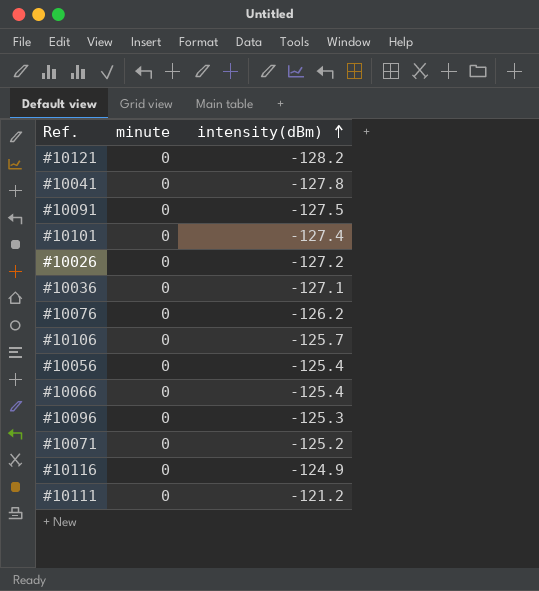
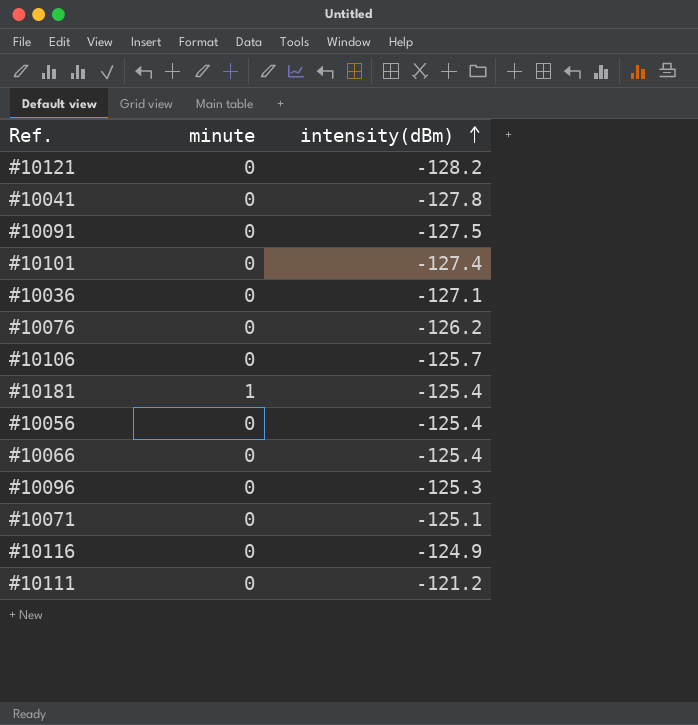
row #10026: 0 | -127.2 -> none
row #10181: none -> 1 | -125.4
#10071 | intensity(dBm): -125.2 -> -125.1

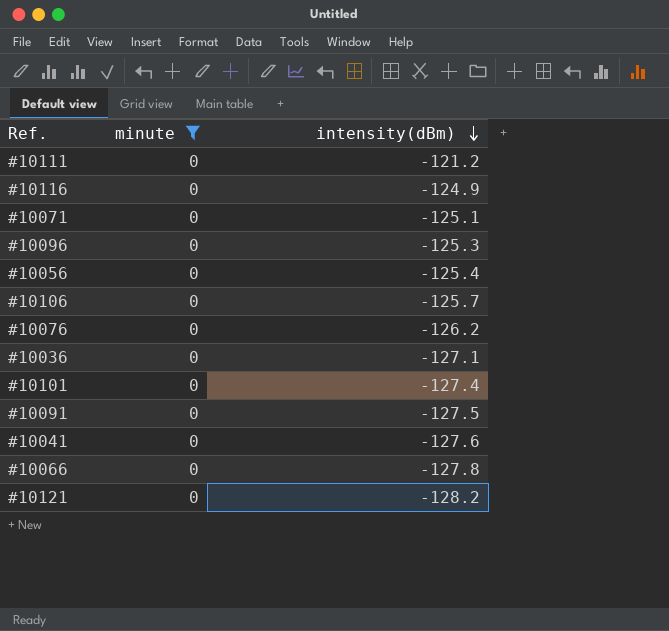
filter: none -> minute = 0
row order: intensity(dBm) ascending -> intensity(dBm) descending
#10041 | intensity(dBm): -127.8 -> -127.6
#10066 | intensity(dBm): -125.4 -> -127.8

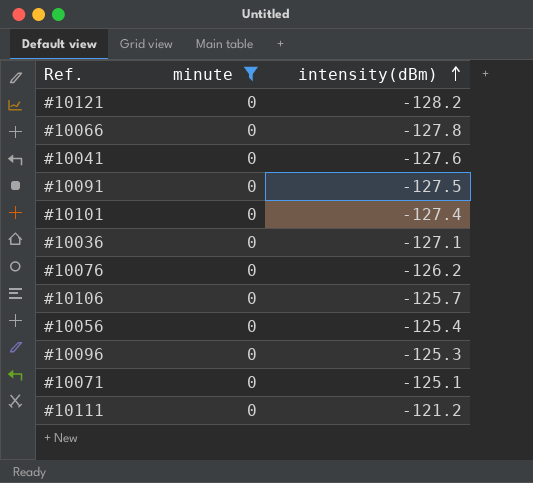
row order: intensity(dBm) descending -> intensity(dBm) ascending
row #10116: 0 | -124.9 -> none

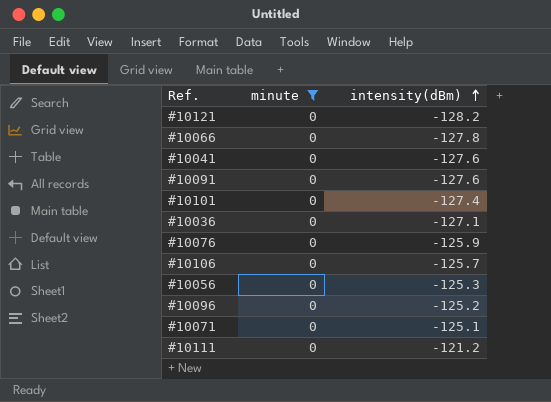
#10091 | intensity(dBm): -127.5 -> -127.6
#10076 | intensity(dBm): -126.2 -> -125.9
#10056 | intensity(dBm): -125.4 -> -125.3
#10096 | intensity(dBm): -125.3 -> -125.2

